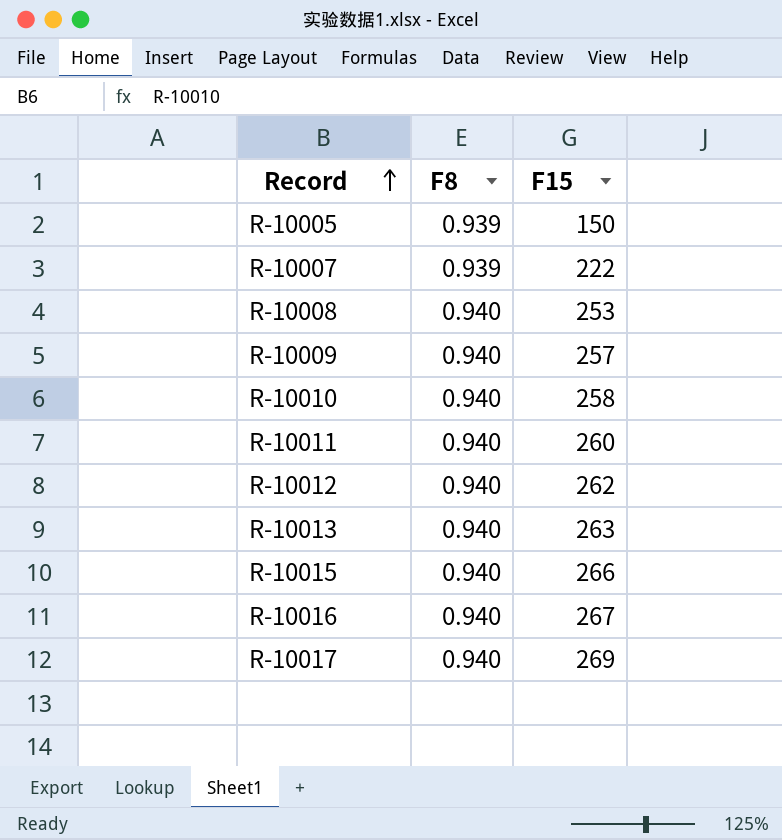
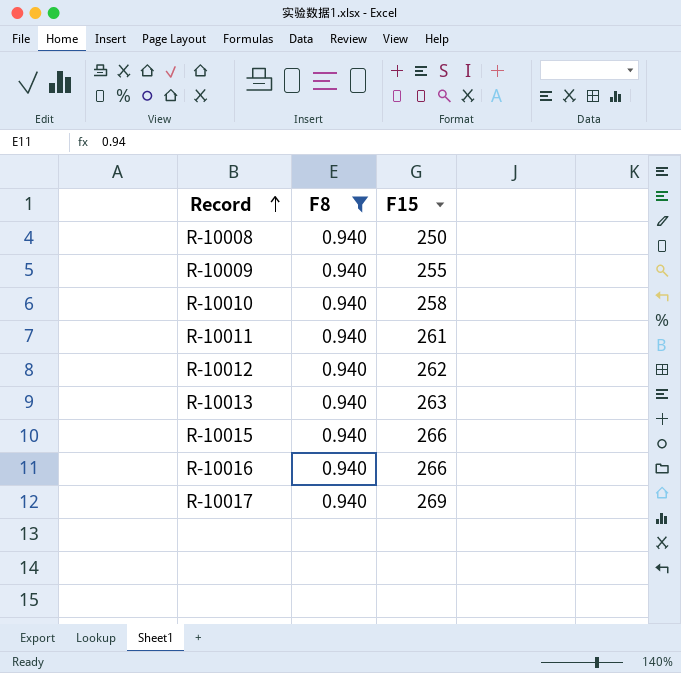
filter: none -> F8 = 0.940
R-10008 | F15: 253 -> 250
R-10009 | F15: 257 -> 255
R-10011 | F15: 260 -> 261
R-10016 | F15: 267 -> 266

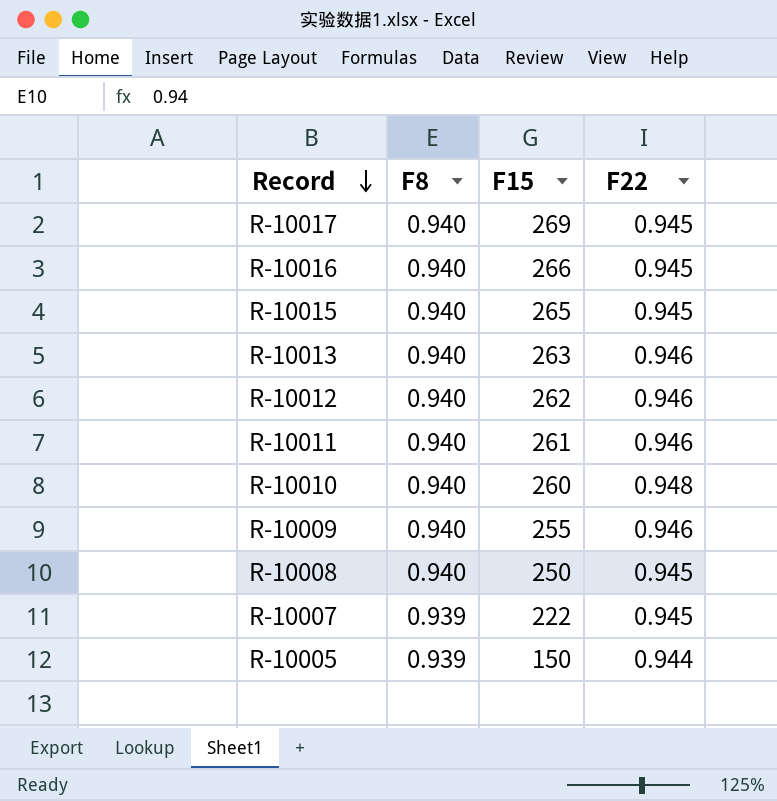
filter: F8 = 0.940 -> none
row order: Record ascending -> Record descending
column F22 | position: none -> 4
R-10015 | F15: 266 -> 265
R-10010 | F15: 258 -> 260

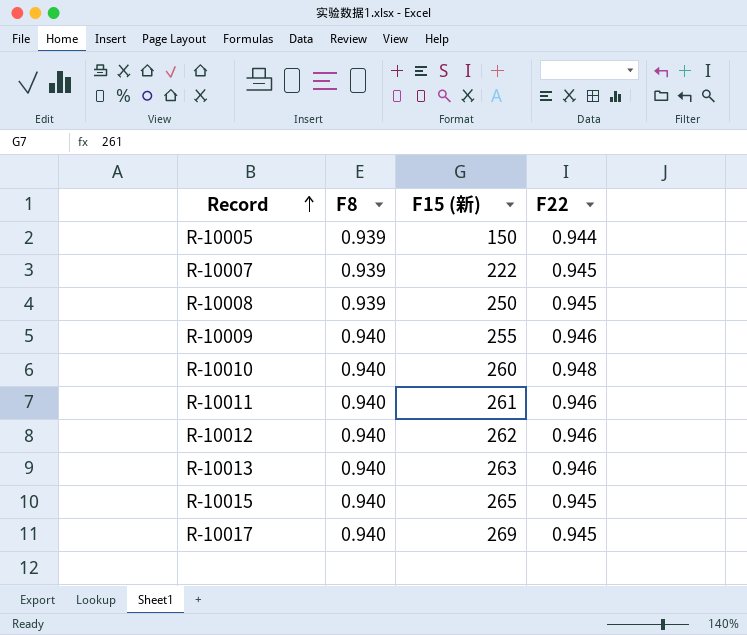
row order: Record descending -> Record ascending
column name: F15 -> F15 (新)
row R-10016: 0.940 | 266 | 0.945 -> none
R-10008 | F8: 0.940 -> 0.939

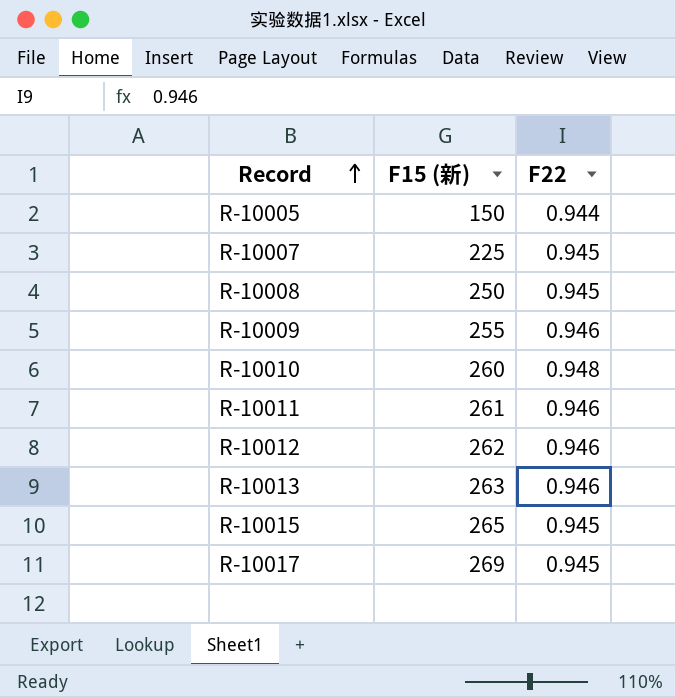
column F8 | position: 2 -> none
R-10007 | F15 (新): 222 -> 225

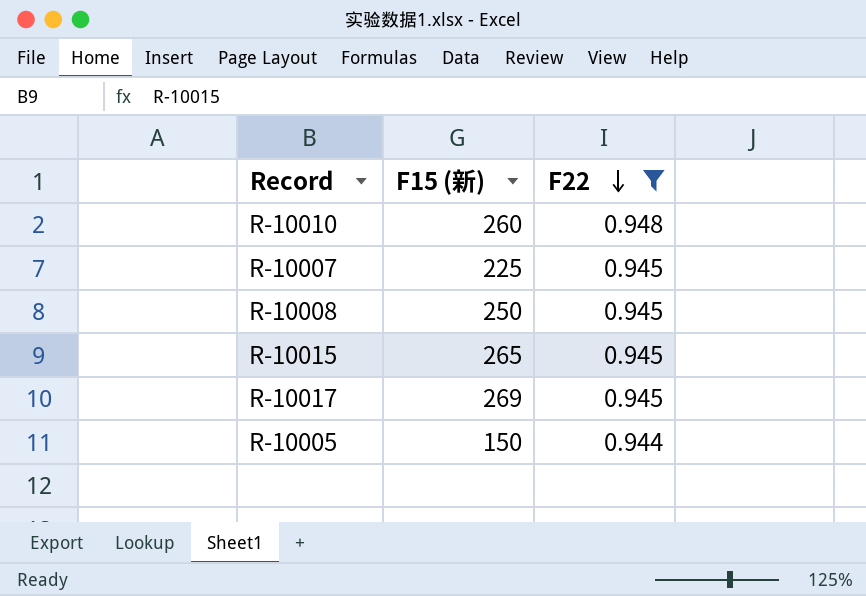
filter: none -> F22 != 0.946
row order: Record ascending -> F22 descending

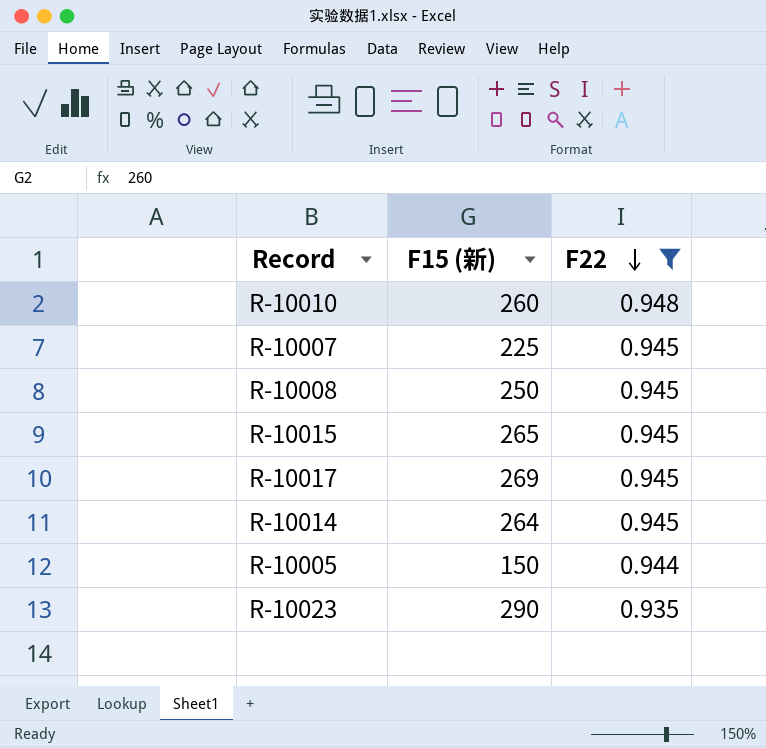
row R-10014: none -> 264 | 0.945
row R-10023: none -> 290 | 0.935

